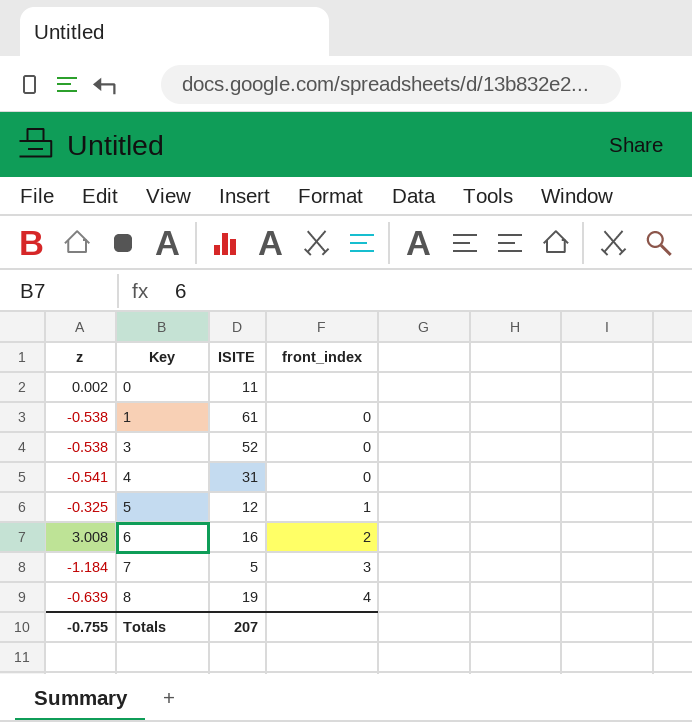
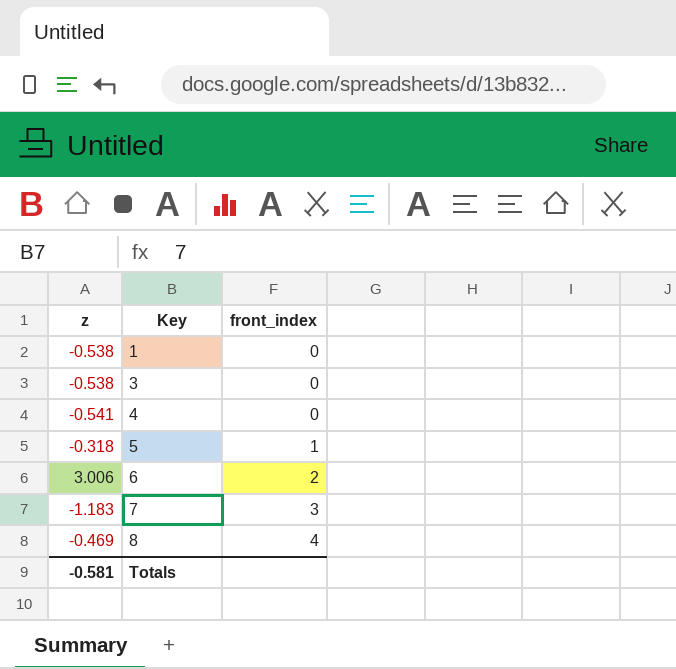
column ISITE | position: 3 -> none
row 0: 0.002 | 11 | none -> none
5 | z: -0.325 -> -0.318
6 | z: 3.008 -> 3.006
7 | z: -1.184 -> -1.183
8 | z: -0.639 -> -0.469
Totals | z: -0.755 -> -0.581

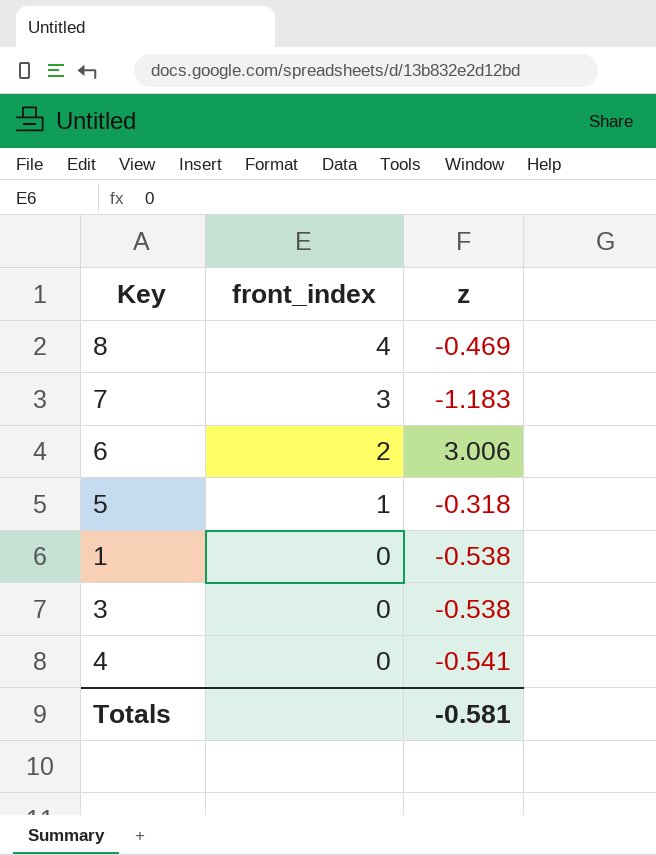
row order: Key ascending -> front_index descending
column z | position: 1 -> 3

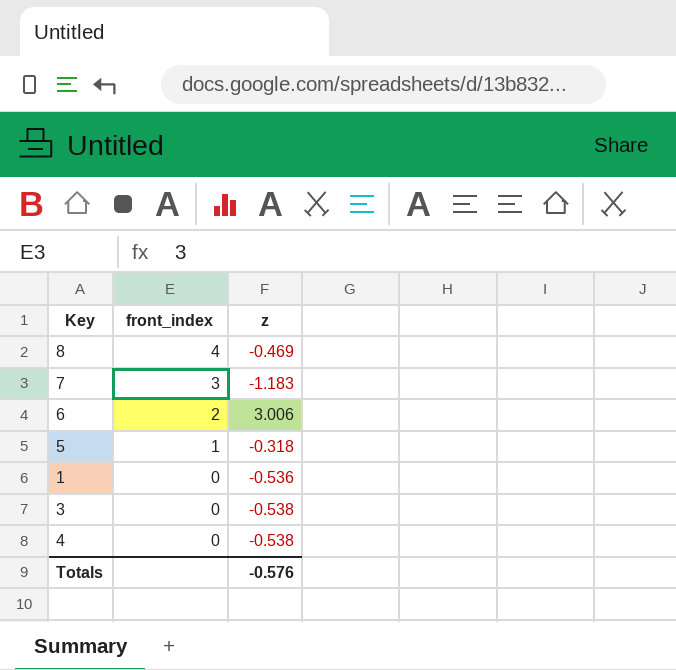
1 | z: -0.538 -> -0.536
4 | z: -0.541 -> -0.538
Totals | z: -0.581 -> -0.576

